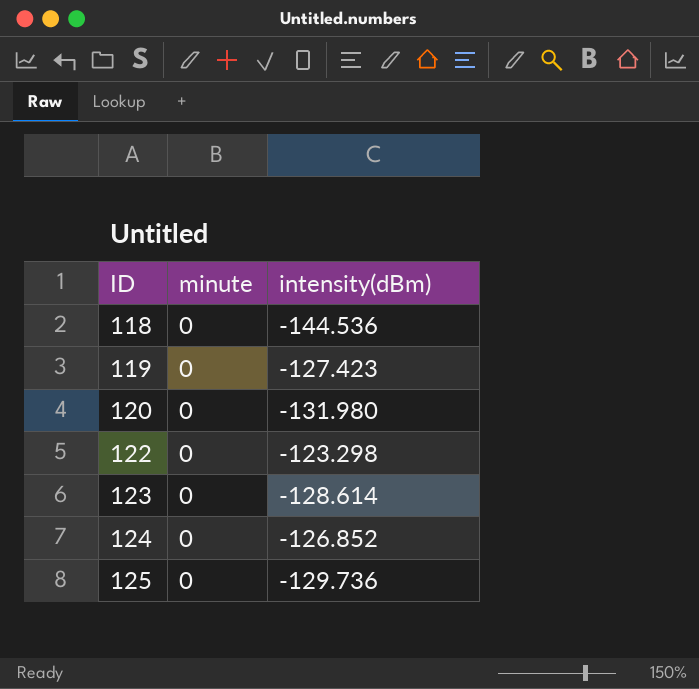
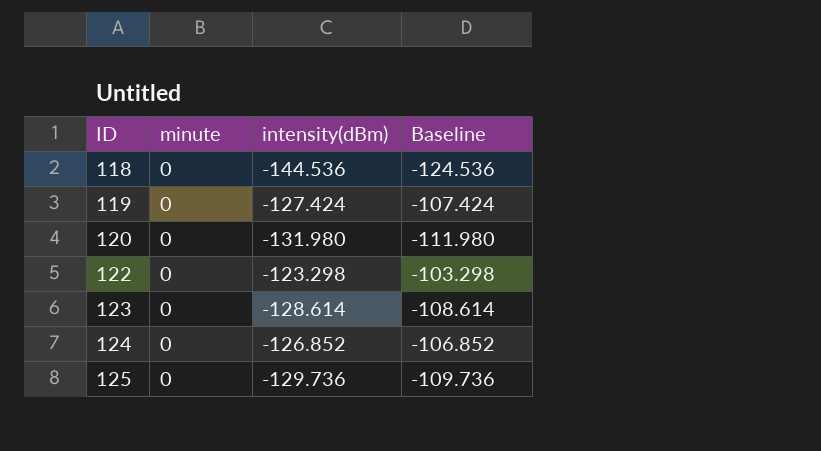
column Baseline | formula: none -> [intensity(dBm)] + 20
119 | intensity(dBm): -127.423 -> -127.424

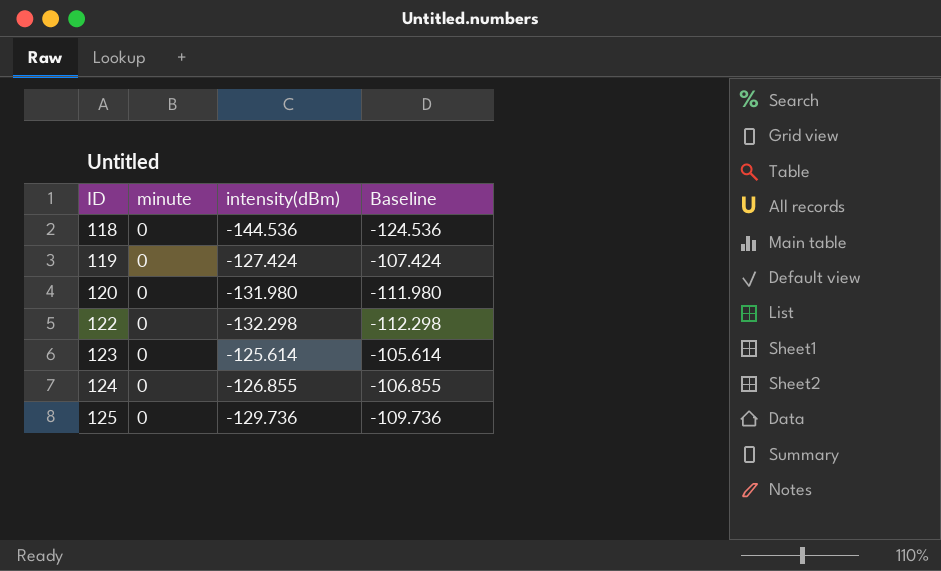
122 | intensity(dBm): -123.298 -> -132.298
122 | Baseline: -103.298 -> -112.298
123 | intensity(dBm): -128.614 -> -125.614
123 | Baseline: -108.614 -> -105.614
124 | intensity(dBm): -126.852 -> -126.855
124 | Baseline: -106.852 -> -106.855

